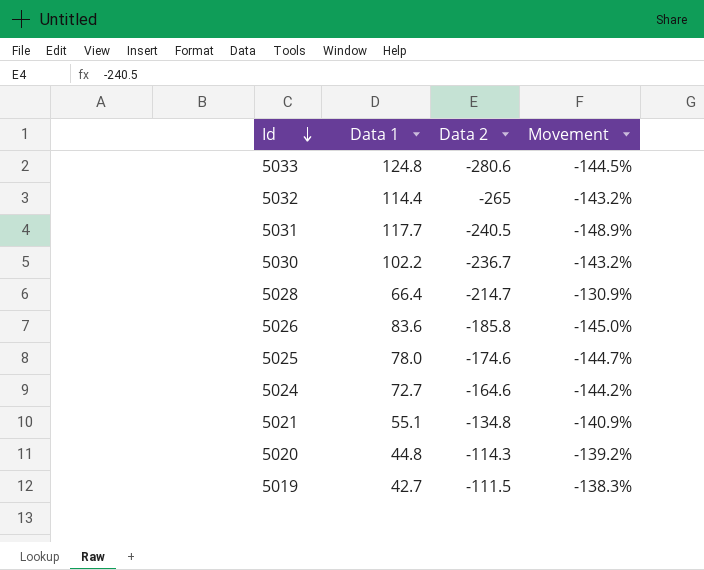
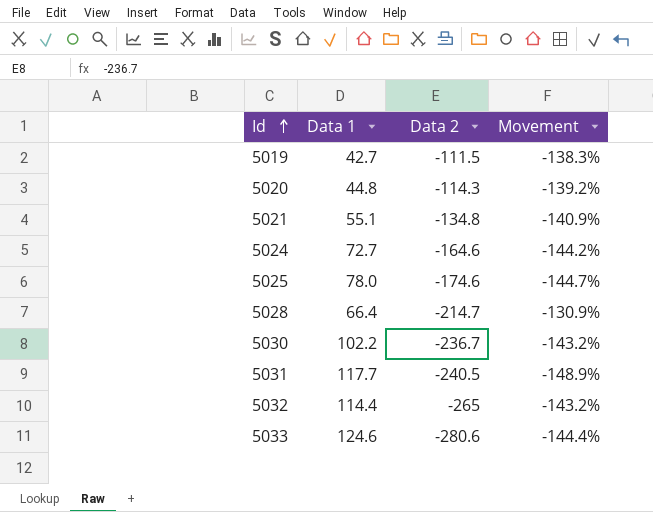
row order: Id descending -> Id ascending
row 5026: 83.6 | -185.8 | -145.0% -> none
5033 | Data 1: 124.8 -> 124.6
5033 | Movement: -144.5% -> -144.4%

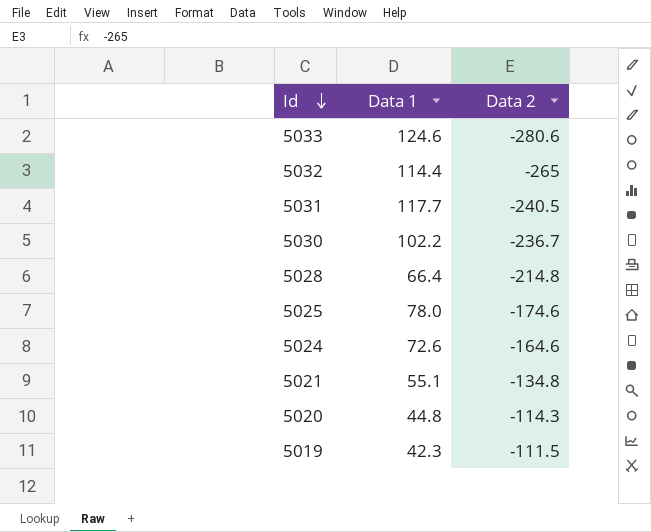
row order: Id ascending -> Id descending
column Movement | formula: ([Data 1] - [Data 2]) / [Data 2] -> none
5028 | Data 2: -214.7 -> -214.8
5024 | Data 1: 72.7 -> 72.6
5019 | Data 1: 42.7 -> 42.3

